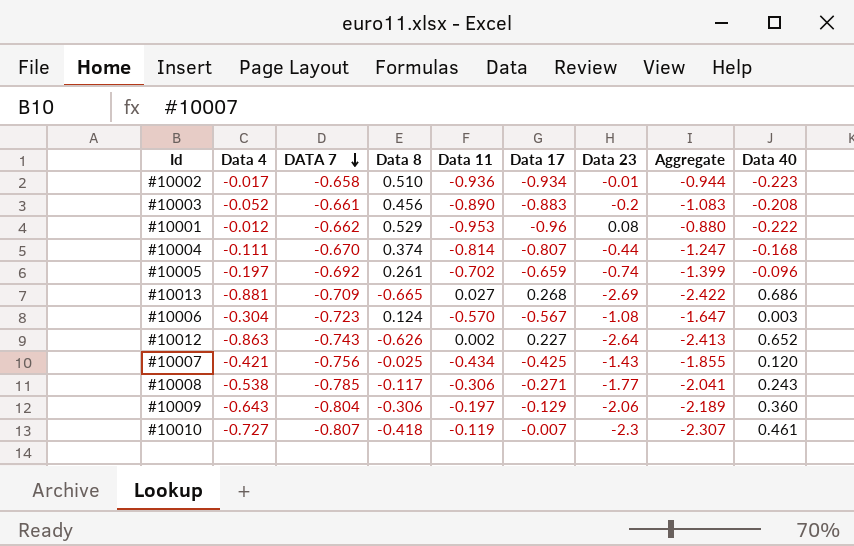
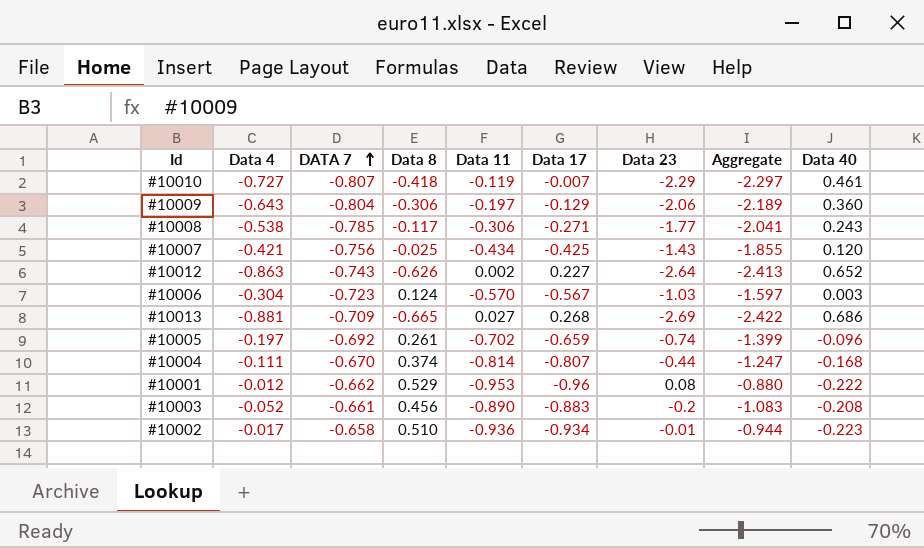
row order: DATA 7 descending -> DATA 7 ascending
#10010 | Data 23: -2.3 -> -2.29
#10010 | Aggregate: -2.307 -> -2.297
#10006 | Data 23: -1.08 -> -1.03
#10006 | Aggregate: -1.647 -> -1.597

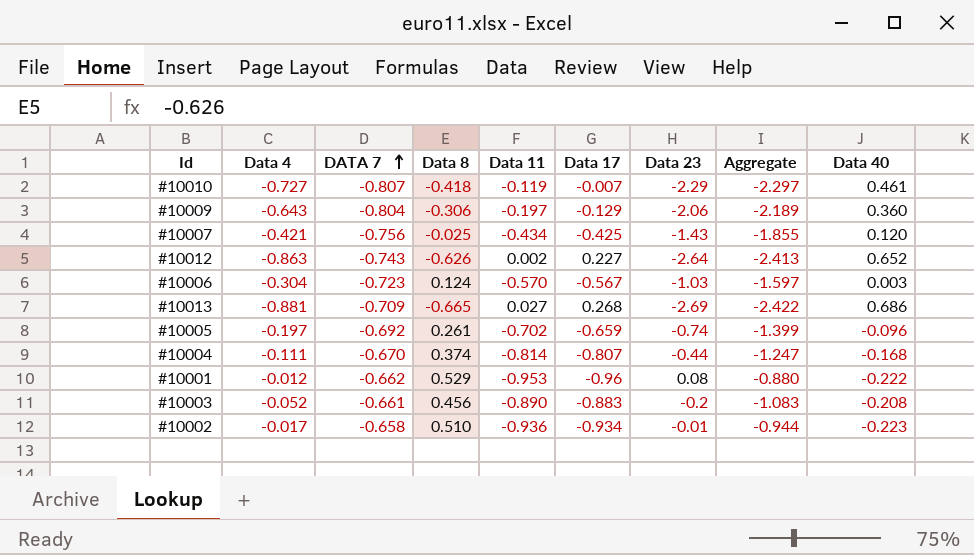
row #10008: -0.538 | -0.785 | -0.117 | -0.306 | -0.271 | -1.77 | -2.041 | 0.243 -> none

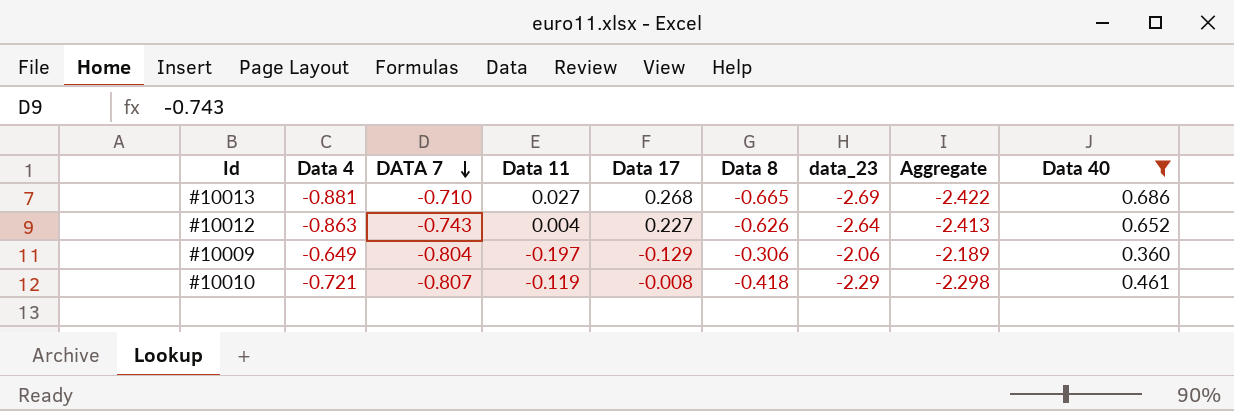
filter: none -> Data 40 >= 0.360
row order: DATA 7 ascending -> DATA 7 descending
column Data 8 | position: 4 -> 6
column name: Data 23 -> data_23
#10013 | DATA 7: -0.709 -> -0.710
#10012 | Data 11: 0.002 -> 0.004
#10009 | Data 4: -0.643 -> -0.649
#10010 | Data 4: -0.727 -> -0.721
#10010 | Data 17: -0.007 -> -0.008
#10010 | Aggregate: -2.297 -> -2.298

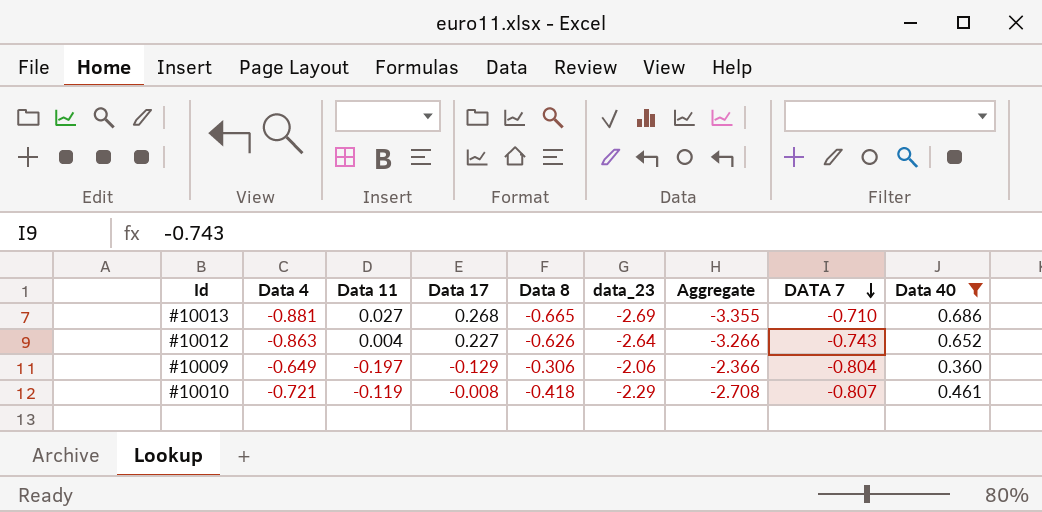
column Aggregate | formula: [Data 17] + [data_23] -> [Data 8] + [data_23]
column DATA 7 | position: 3 -> 8

